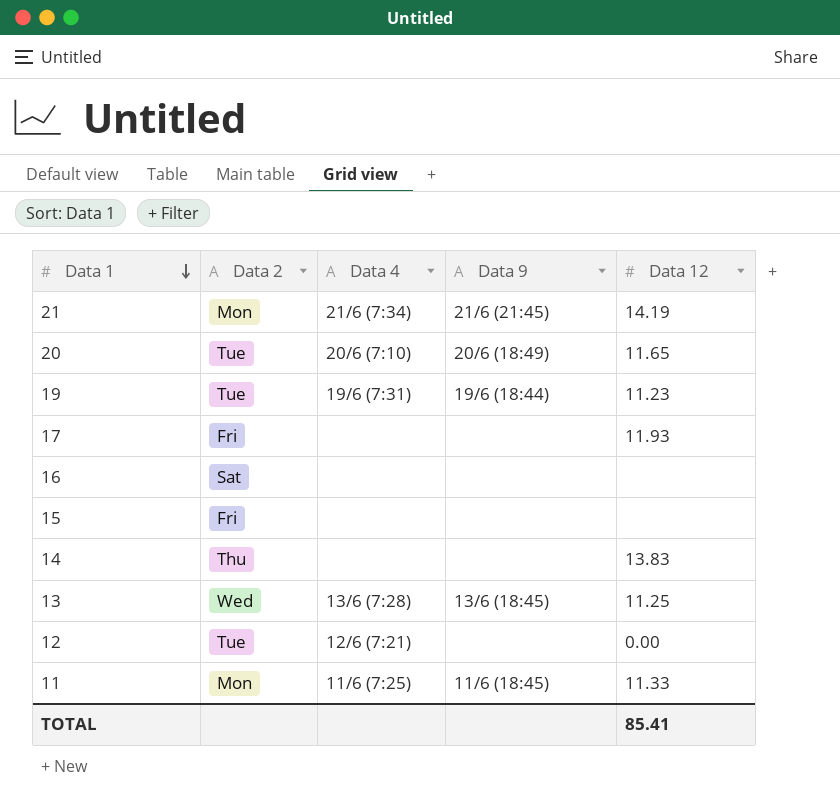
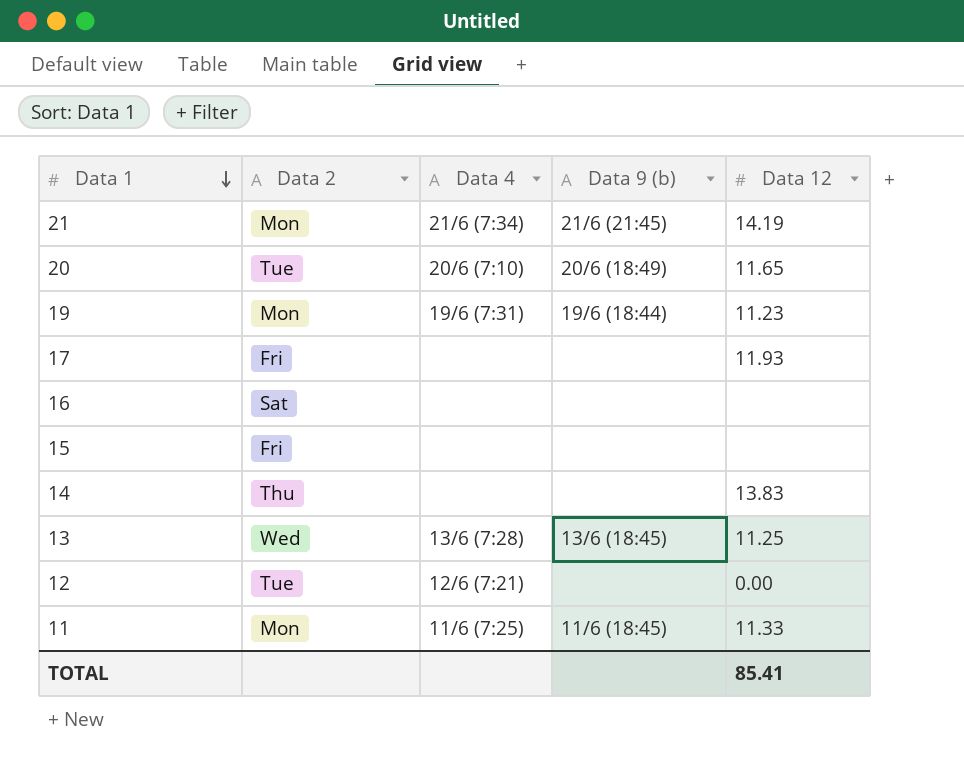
column name: Data 9 -> Data 9 (b)
19 | Data 2: Tue -> Mon

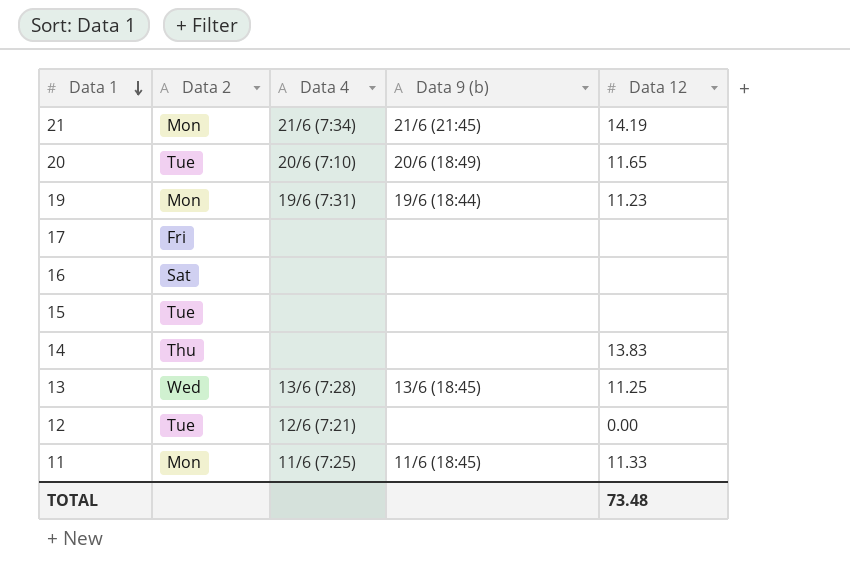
17 | Data 12: 11.93 -> none
15 | Data 2: Fri -> Tue
TOTAL | Data 12: 85.41 -> 73.48

